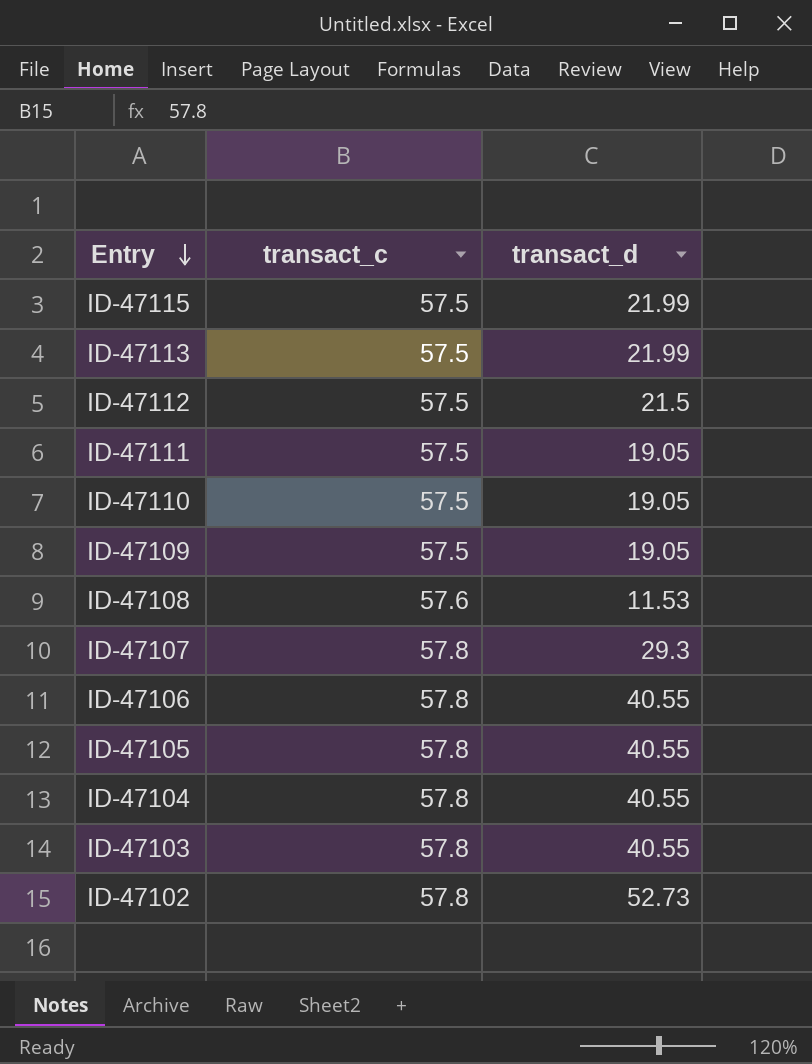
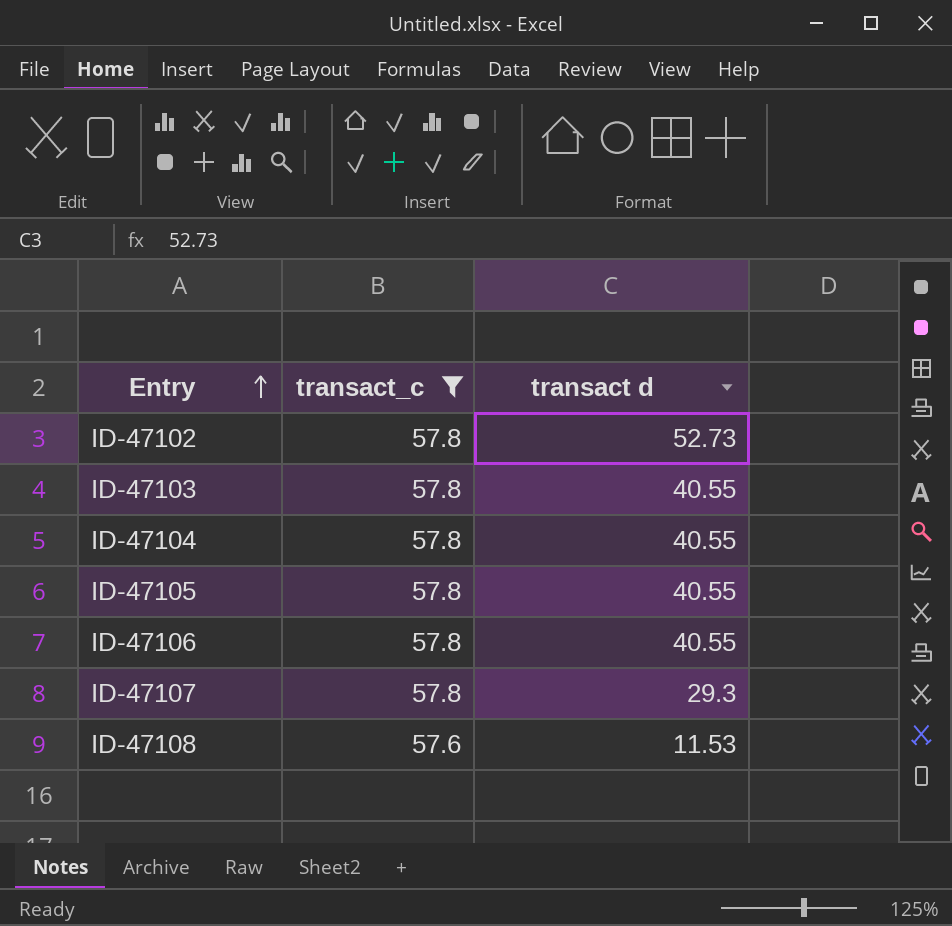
filter: none -> transact_c != 57.5
row order: Entry descending -> Entry ascending
column name: transact_d -> transact d

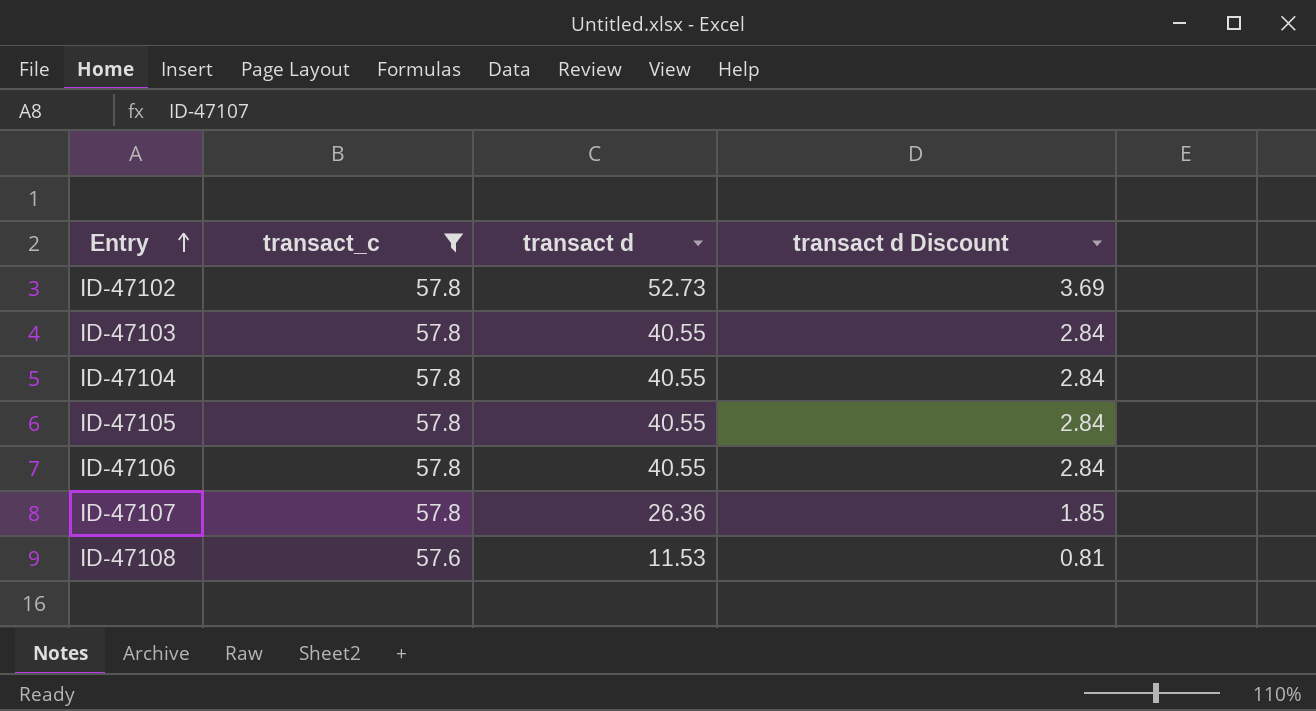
column transact d Discount | formula: none -> [transact d] * 0.07
ID-47107 | transact d: 29.3 -> 26.36

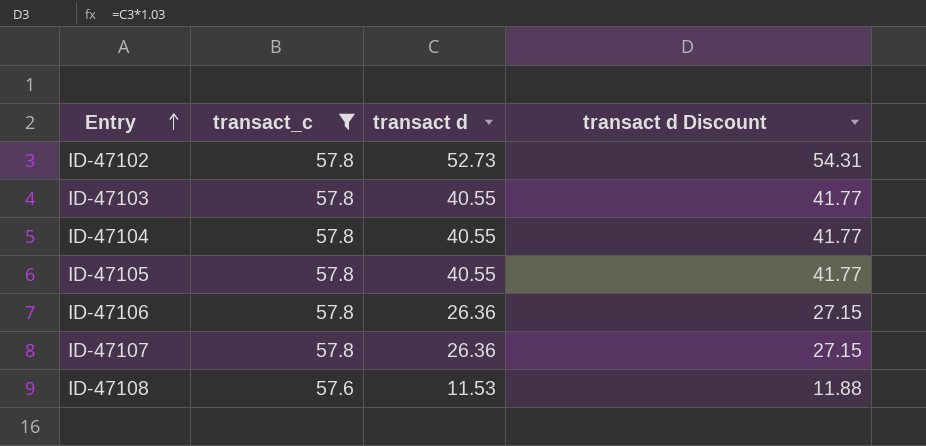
column transact d Discount | formula: [transact d] * 0.07 -> [transact d] * 1.03
ID-47106 | transact d: 40.55 -> 26.36

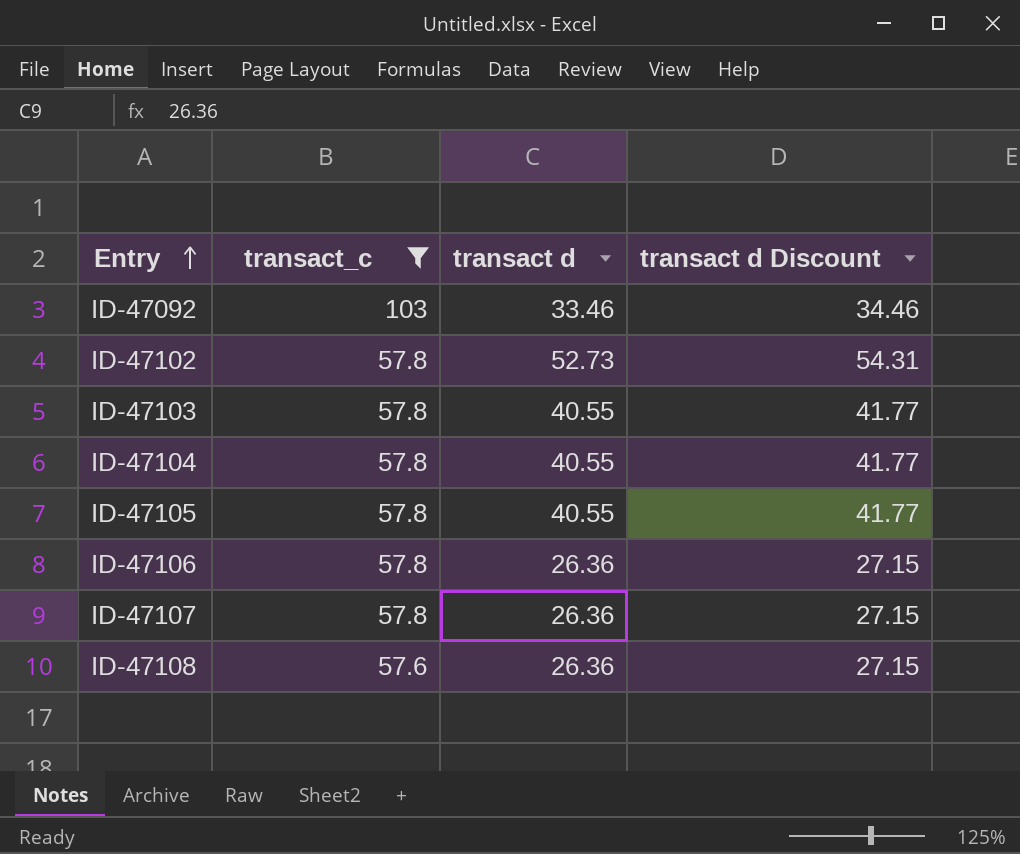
row ID-47092: none -> 103 | 33.46 | 34.46
ID-47108 | transact d: 11.53 -> 26.36
ID-47108 | transact d Discount: 11.88 -> 27.15

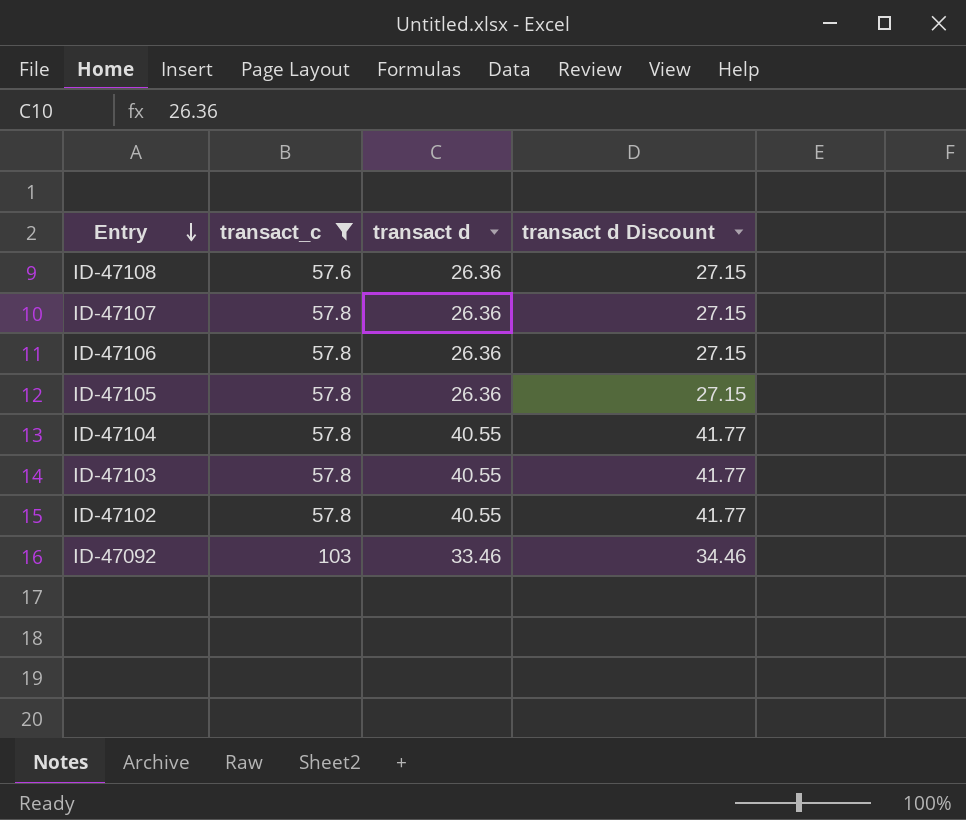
row order: Entry ascending -> Entry descending
ID-47105 | transact d: 40.55 -> 26.36
ID-47105 | transact d Discount: 41.77 -> 27.15
ID-47102 | transact d: 52.73 -> 40.55
ID-47102 | transact d Discount: 54.31 -> 41.77

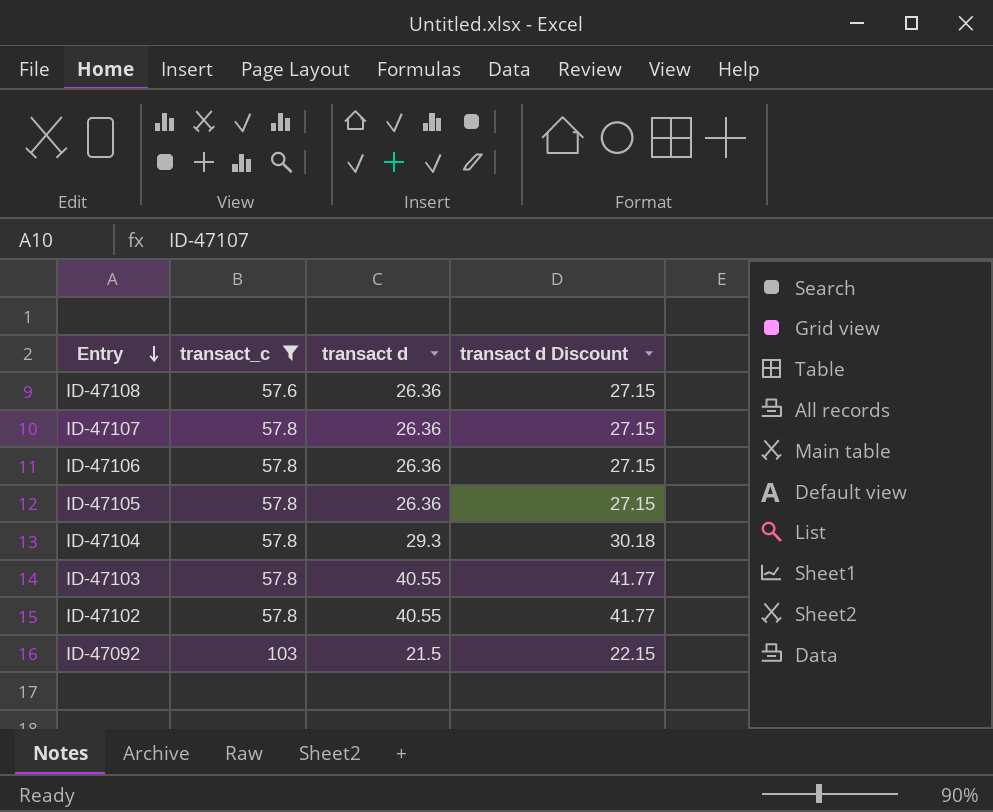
ID-47104 | transact d: 40.55 -> 29.3
ID-47104 | transact d Discount: 41.77 -> 30.18
ID-47092 | transact d: 33.46 -> 21.5
ID-47092 | transact d Discount: 34.46 -> 22.15

